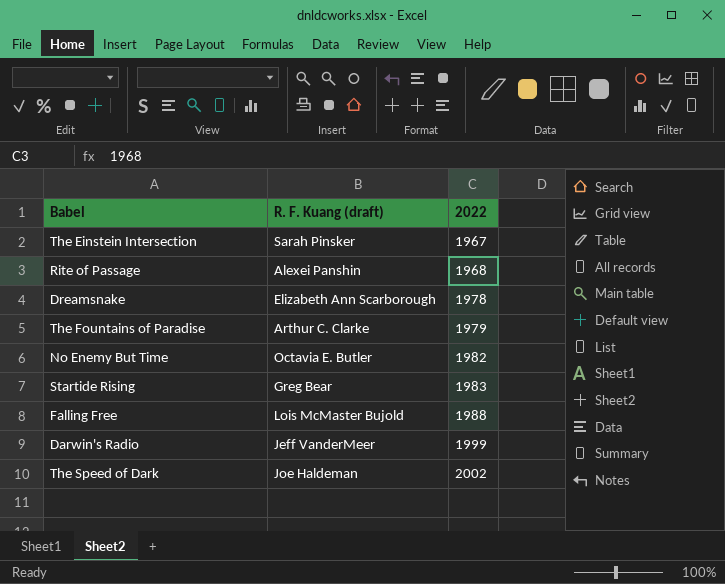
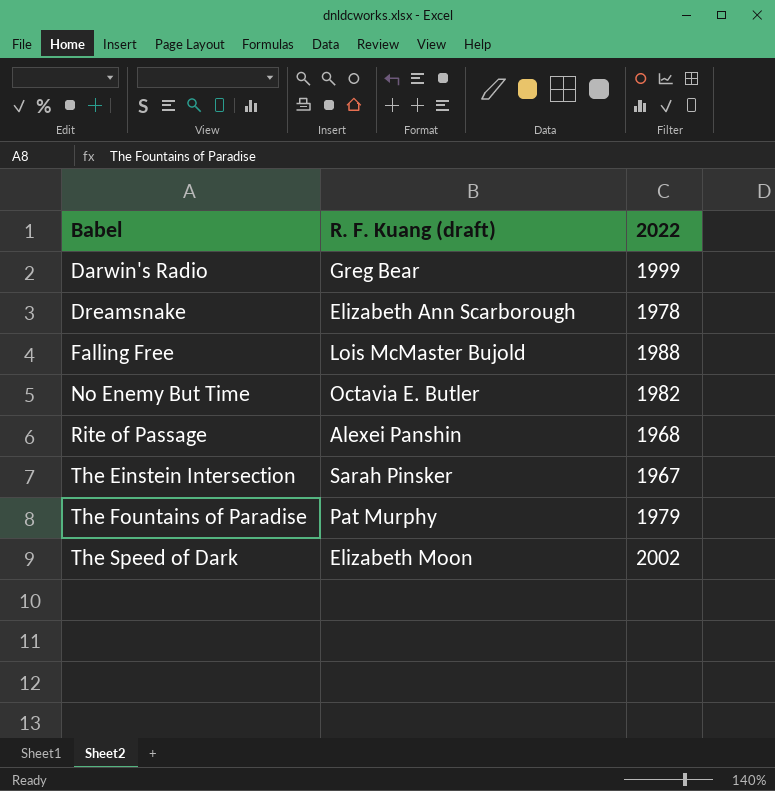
row order: 2022 ascending -> Babel ascending
row Startide Rising: Greg Bear | 1983 -> none
Darwin's Radio | R. F. Kuang (draft): Jeff VanderMeer -> Greg Bear
The Fountains of Paradise | R. F. Kuang (draft): Arthur C. Clarke -> Pat Murphy
The Speed of Dark | R. F. Kuang (draft): Joe Haldeman -> Elizabeth Moon

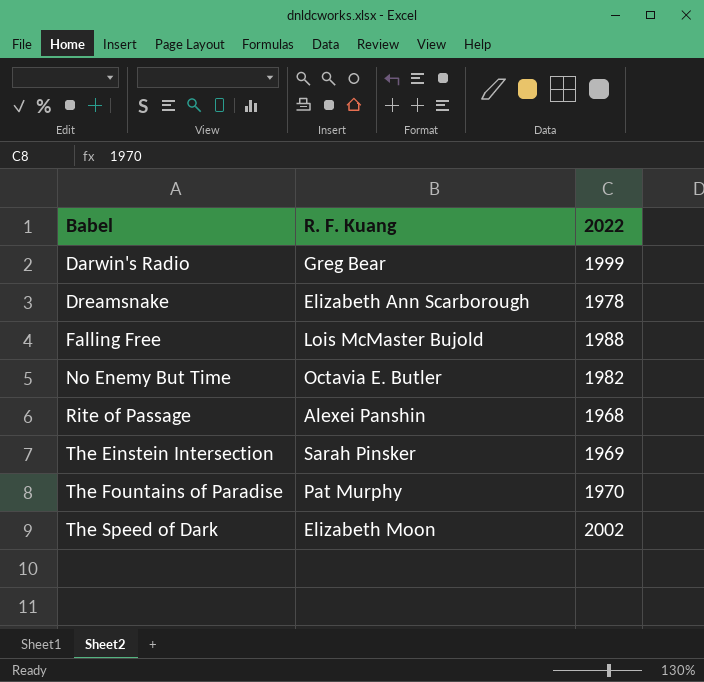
column name: R. F. Kuang (draft) -> R. F. Kuang
The Einstein Intersection | 2022: 1967 -> 1969
The Fountains of Paradise | 2022: 1979 -> 1970

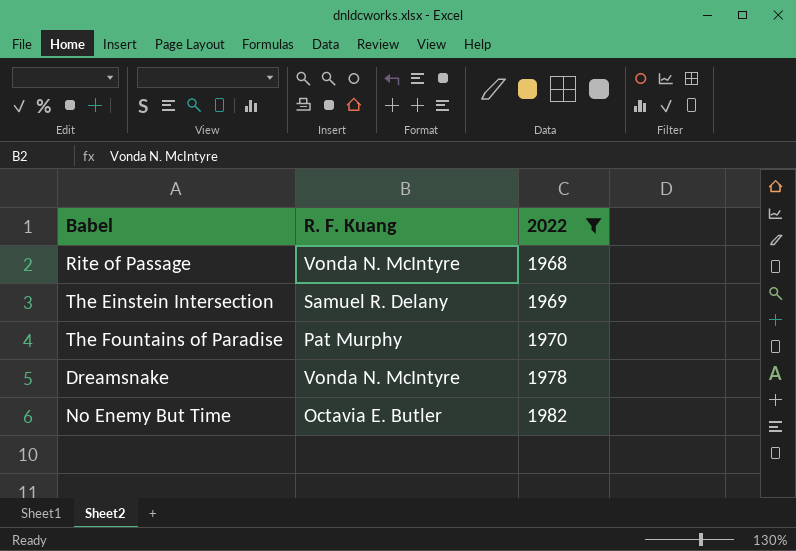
filter: none -> 2022 <= 1982
row order: Babel ascending -> 2022 ascending
Rite of Passage | R. F. Kuang: Alexei Panshin -> Vonda N. McIntyre
The Einstein Intersection | R. F. Kuang: Sarah Pinsker -> Samuel R. Delany
Dreamsnake | R. F. Kuang: Elizabeth Ann Scarborough -> Vonda N. McIntyre

